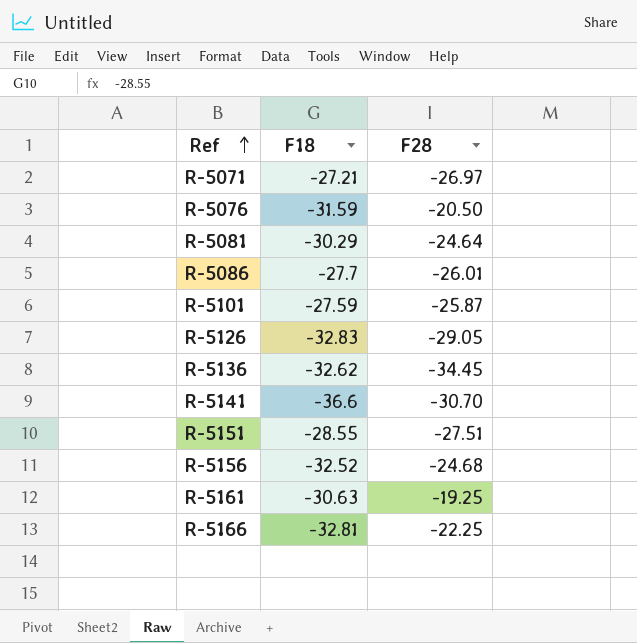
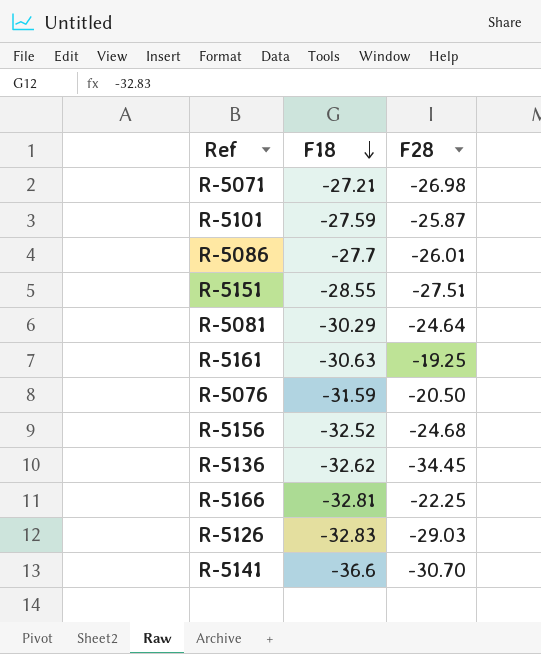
row order: Ref ascending -> F18 descending
R-5071 | F28: -26.97 -> -26.98
R-5126 | F28: -29.05 -> -29.03

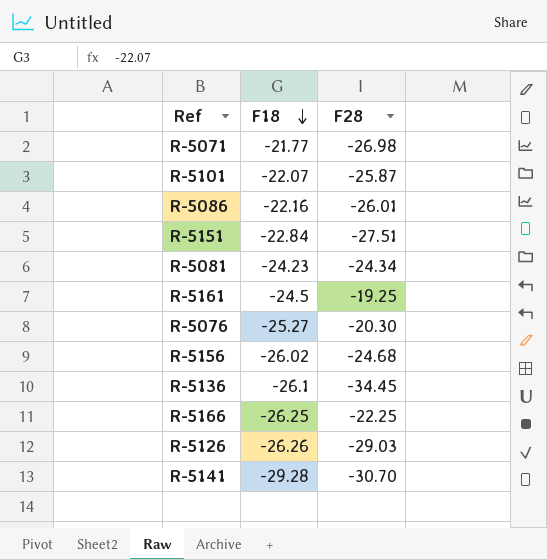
R-5071 | F18: -27.21 -> -21.77
R-5101 | F18: -27.59 -> -22.07
R-5086 | F18: -27.7 -> -22.16
R-5151 | F18: -28.55 -> -22.84
R-5081 | F18: -30.29 -> -24.23
R-5081 | F28: -24.64 -> -24.34
R-5161 | F18: -30.63 -> -24.5
R-5076 | F18: -31.59 -> -25.27
R-5076 | F28: -20.50 -> -20.30
R-5156 | F18: -32.52 -> -26.02
R-5136 | F18: -32.62 -> -26.1
R-5166 | F18: -32.81 -> -26.25
R-5126 | F18: -32.83 -> -26.26
R-5141 | F18: -36.6 -> -29.28

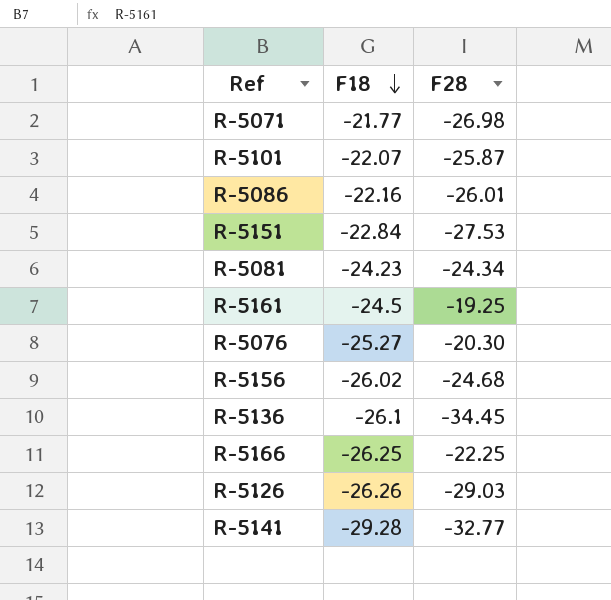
R-5151 | F28: -27.51 -> -27.53
R-5141 | F28: -30.70 -> -32.77

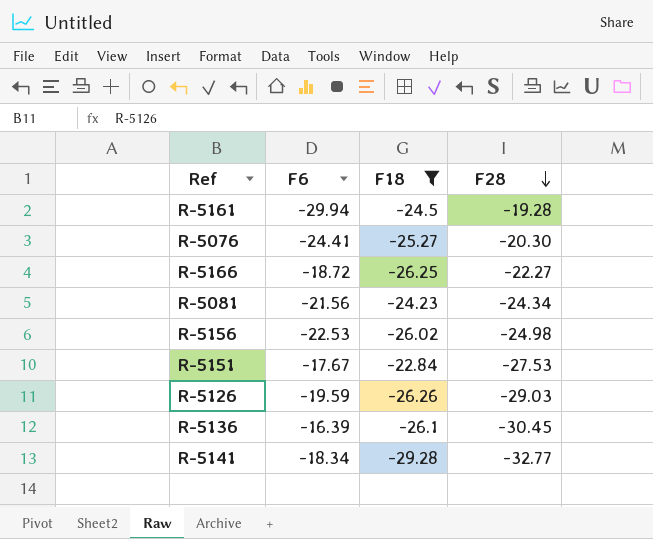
filter: none -> F18 <= -22.84
row order: F18 descending -> F28 descending
column F6 | position: none -> 2
R-5161 | F28: -19.25 -> -19.28
R-5166 | F28: -22.25 -> -22.27
R-5156 | F28: -24.68 -> -24.98
R-5136 | F28: -34.45 -> -30.45

